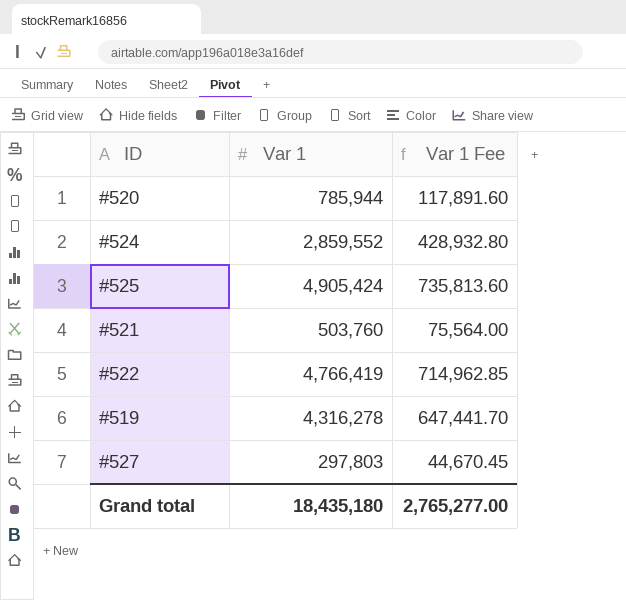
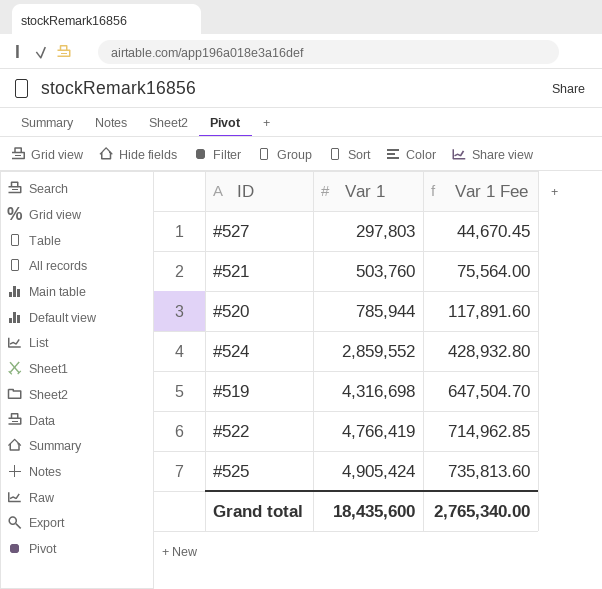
row order: none -> Var 1 ascending
#519 | Var 1: 4,316,278 -> 4,316,698
#519 | Var 1 Fee: 647,441.70 -> 647,504.70
Grand total | Var 1: 18,435,180 -> 18,435,600
Grand total | Var 1 Fee: 2,765,277.00 -> 2,765,340.00

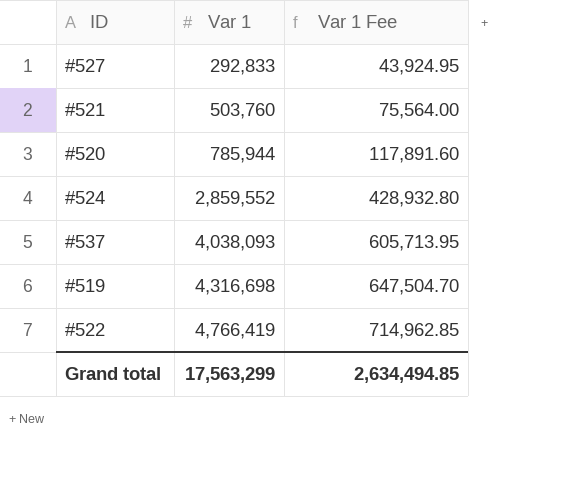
row #525: 4,905,424 | 735,813.60 -> none
#527 | Var 1: 297,803 -> 292,833
#527 | Var 1 Fee: 44,670.45 -> 43,924.95
row #537: none -> 4,038,093 | 605,713.95
Grand total | Var 1: 18,435,600 -> 17,563,299
Grand total | Var 1 Fee: 2,765,340.00 -> 2,634,494.85

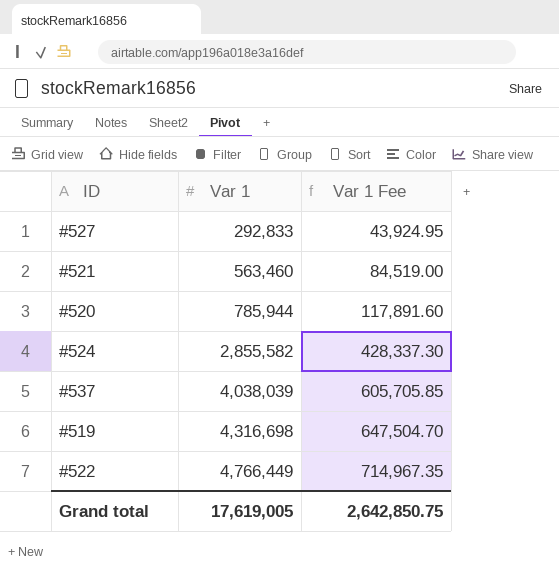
#521 | Var 1: 503,760 -> 563,460
#521 | Var 1 Fee: 75,564.00 -> 84,519.00
#524 | Var 1: 2,859,552 -> 2,855,582
#524 | Var 1 Fee: 428,932.80 -> 428,337.30
#537 | Var 1: 4,038,093 -> 4,038,039
#537 | Var 1 Fee: 605,713.95 -> 605,705.85
#522 | Var 1: 4,766,419 -> 4,766,449
#522 | Var 1 Fee: 714,962.85 -> 714,967.35
Grand total | Var 1: 17,563,299 -> 17,619,005
Grand total | Var 1 Fee: 2,634,494.85 -> 2,642,850.75

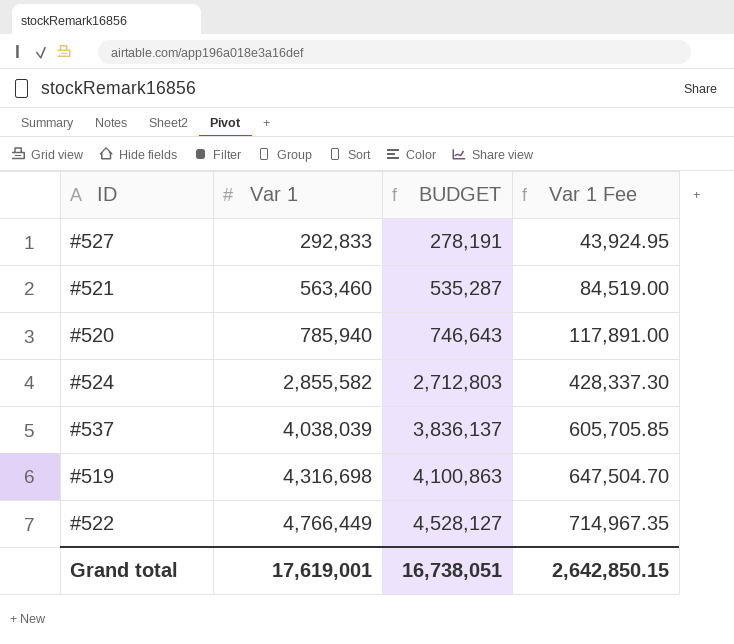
column BUDGET | formula: none -> [Var 1] * 0.95
#520 | Var 1: 785,944 -> 785,940
#520 | Var 1 Fee: 117,891.60 -> 117,891.00
Grand total | Var 1: 17,619,005 -> 17,619,001
Grand total | Var 1 Fee: 2,642,850.75 -> 2,642,850.15

